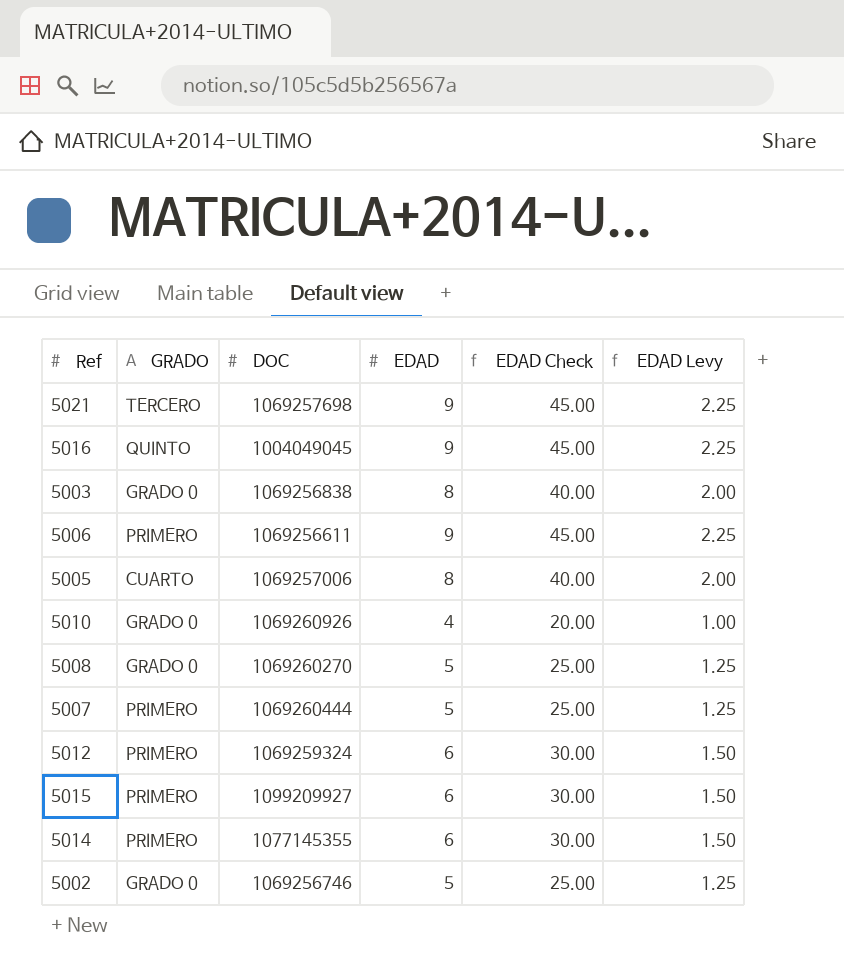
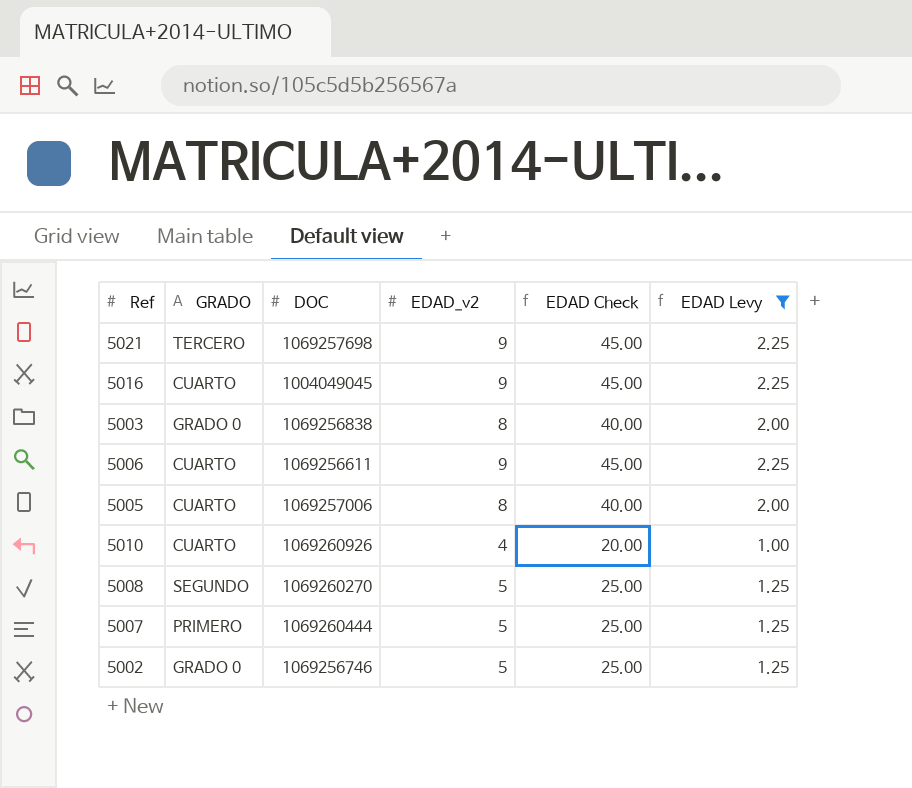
filter: none -> EDAD Levy != 1.50
column name: EDAD -> EDAD_v2
5016 | GRADO: QUINTO -> CUARTO
5006 | GRADO: PRIMERO -> CUARTO
5010 | GRADO: GRADO 0 -> CUARTO
5008 | GRADO: GRADO 0 -> SEGUNDO

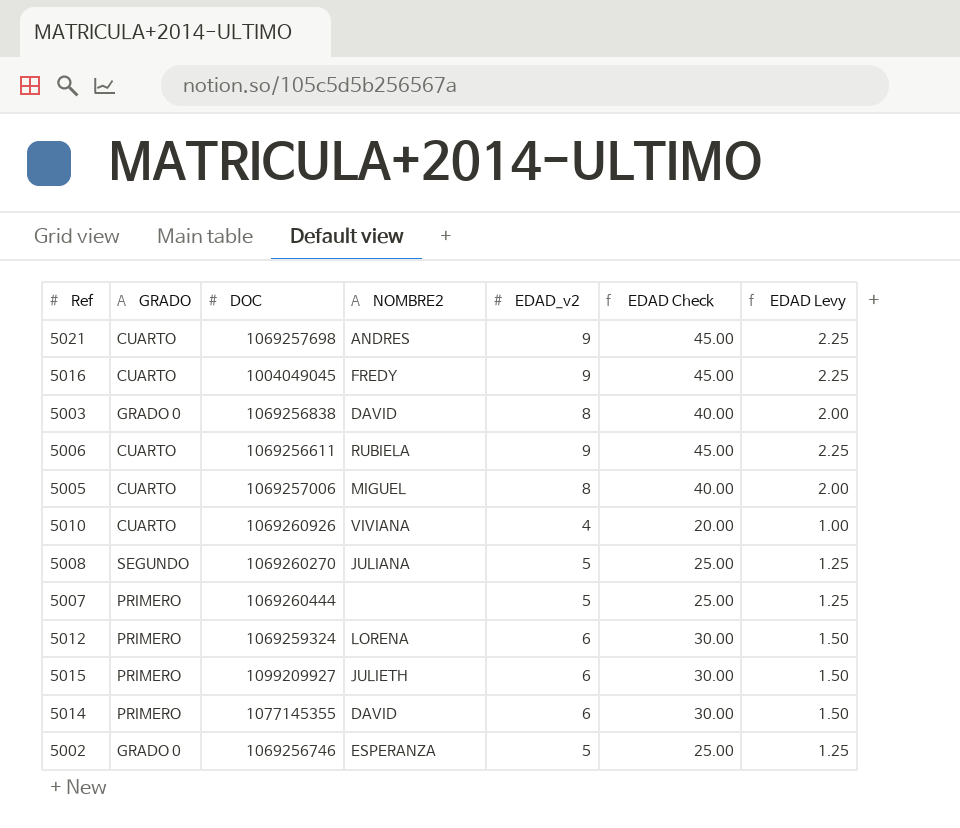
filter: EDAD Levy != 1.50 -> none
column NOMBRE2 | position: none -> 4
5021 | GRADO: TERCERO -> CUARTO

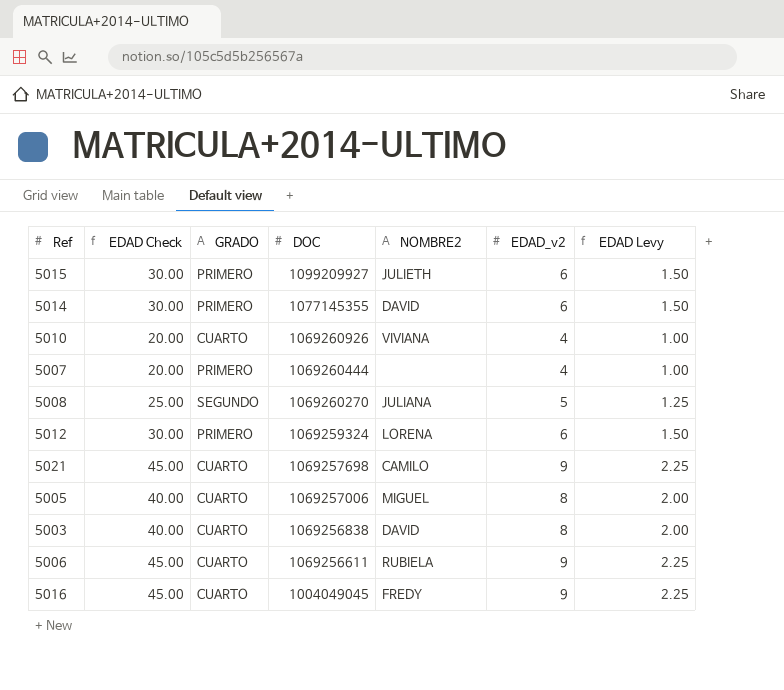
row order: none -> DOC descending
column EDAD Check | position: 6 -> 2
row 5002: GRADO 0 | 1069256746 | ESPERANZA | 5 | 25.00 | 1.25 -> none
5007 | EDAD Check: 25.00 -> 20.00
5007 | EDAD_v2: 5 -> 4
5007 | EDAD Levy: 1.25 -> 1.00
5021 | NOMBRE2: ANDRES -> CAMILO
5003 | GRADO: GRADO 0 -> CUARTO

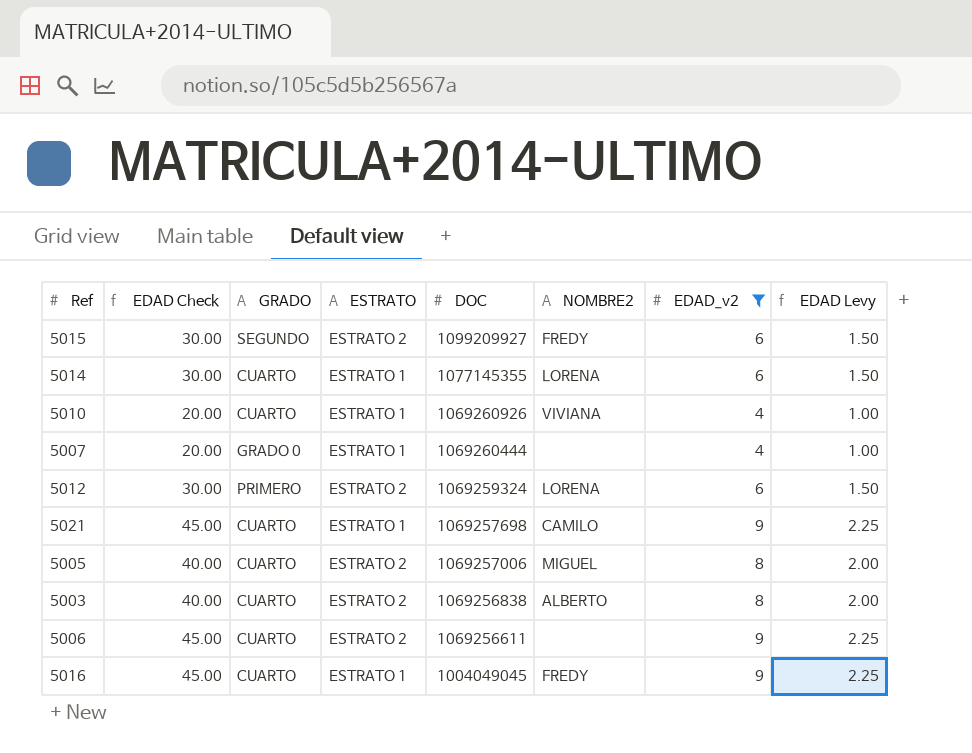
filter: none -> EDAD_v2 != 5
column ESTRATO | position: none -> 4
5015 | GRADO: PRIMERO -> SEGUNDO
5015 | NOMBRE2: JULIETH -> FREDY
5014 | GRADO: PRIMERO -> CUARTO
5014 | NOMBRE2: DAVID -> LORENA
5007 | GRADO: PRIMERO -> GRADO 0
5003 | NOMBRE2: DAVID -> ALBERTO
5006 | NOMBRE2: RUBIELA -> none

